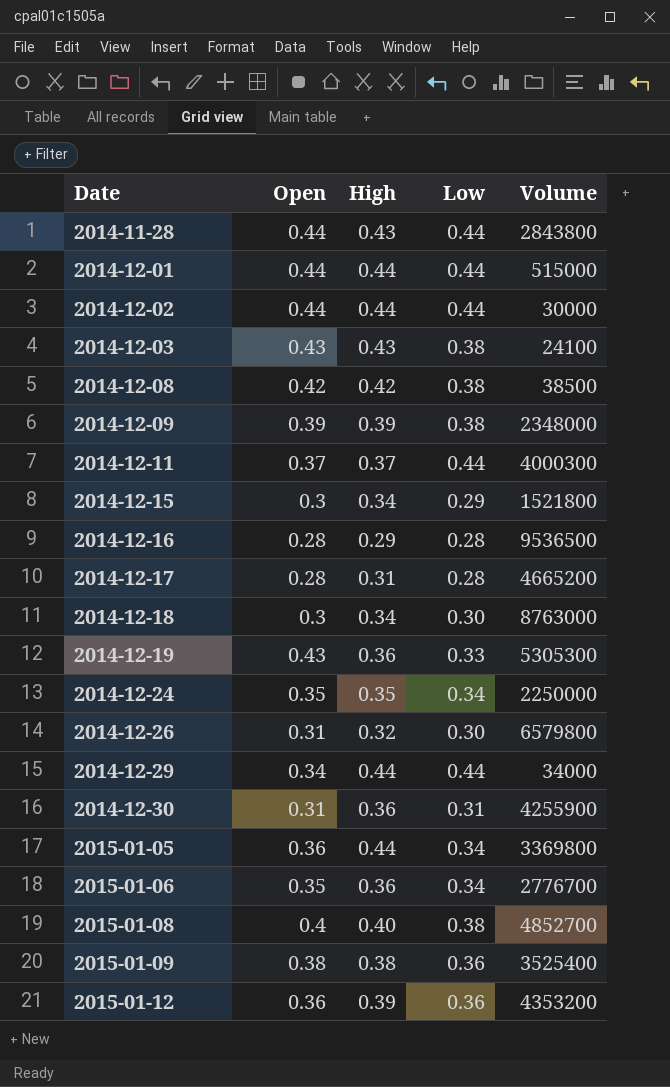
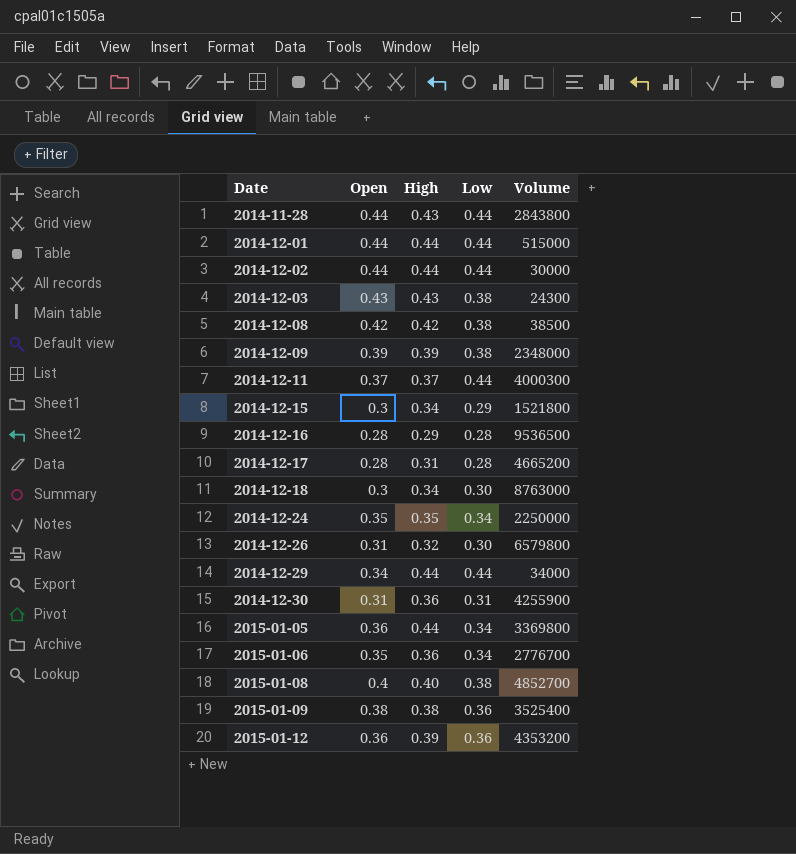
row 2014-12-19: 0.43 | 0.36 | 0.33 | 5305300 -> none
2014-12-03 | Volume: 24100 -> 24300

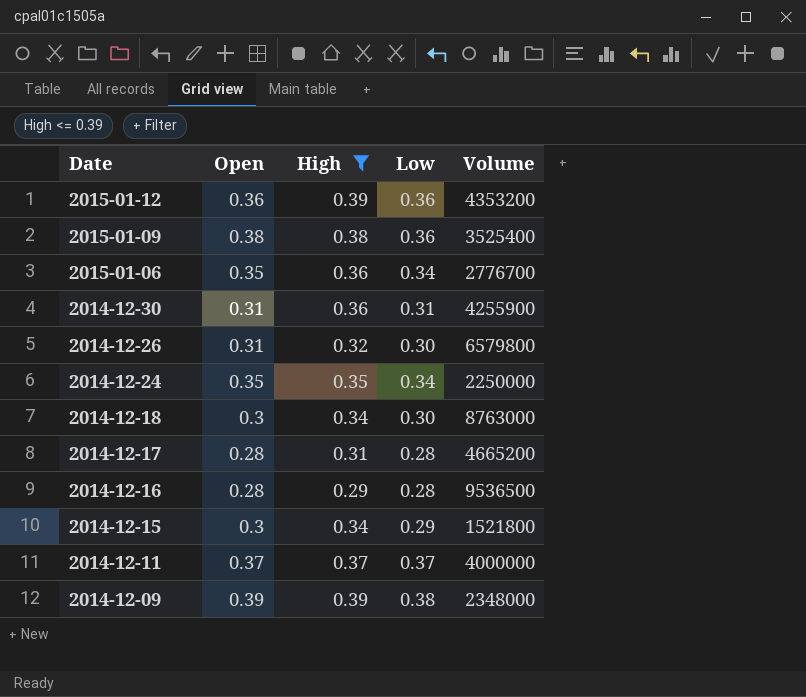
filter: none -> High <= 0.39
row order: Date ascending -> Date descending
2014-12-11 | Low: 0.44 -> 0.37
2014-12-11 | Volume: 4000300 -> 4000000

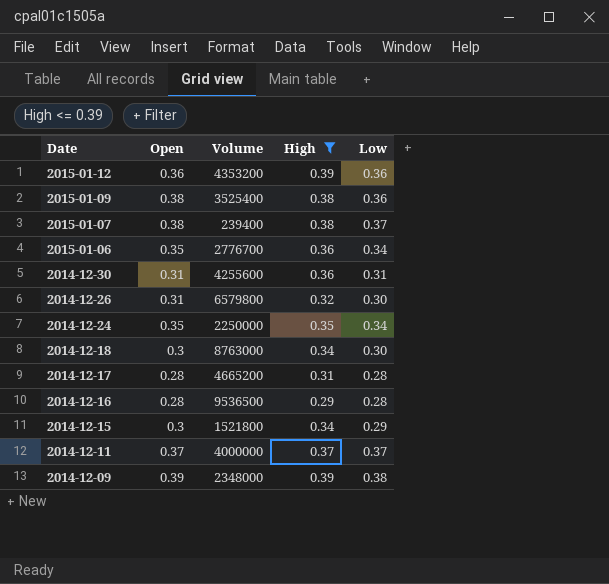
column Volume | position: 5 -> 3
row 2015-01-07: none -> 0.38 | 239400 | 0.38 | 0.37
2014-12-30 | Volume: 4255900 -> 4255600

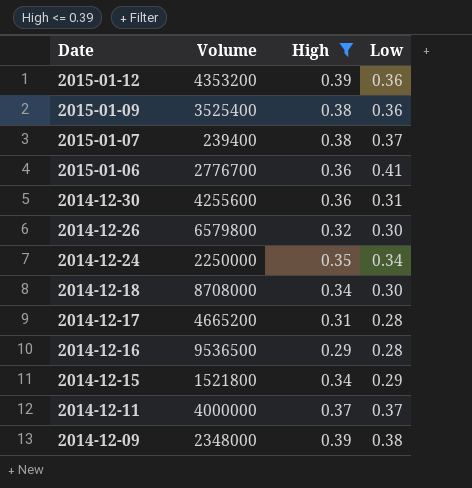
column Open | position: 2 -> none
2015-01-06 | Low: 0.34 -> 0.41
2014-12-18 | Volume: 8763000 -> 8708000

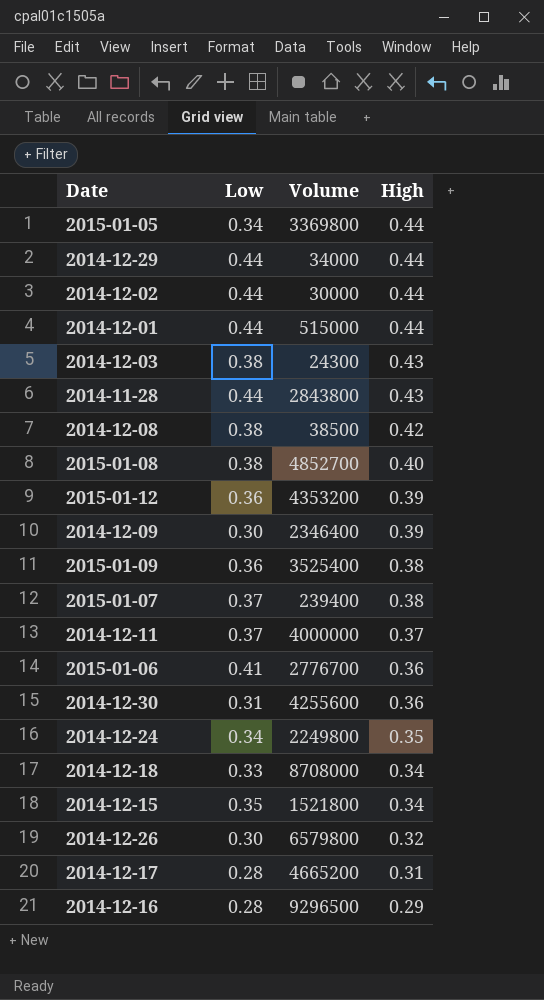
filter: High <= 0.39 -> none
row order: Date descending -> High descending
column Low | position: 4 -> 2
2014-12-09 | Low: 0.38 -> 0.30
2014-12-09 | Volume: 2348000 -> 2346400
2014-12-24 | Volume: 2250000 -> 2249800
2014-12-18 | Low: 0.30 -> 0.33
2014-12-15 | Low: 0.29 -> 0.35
2014-12-16 | Volume: 9536500 -> 9296500

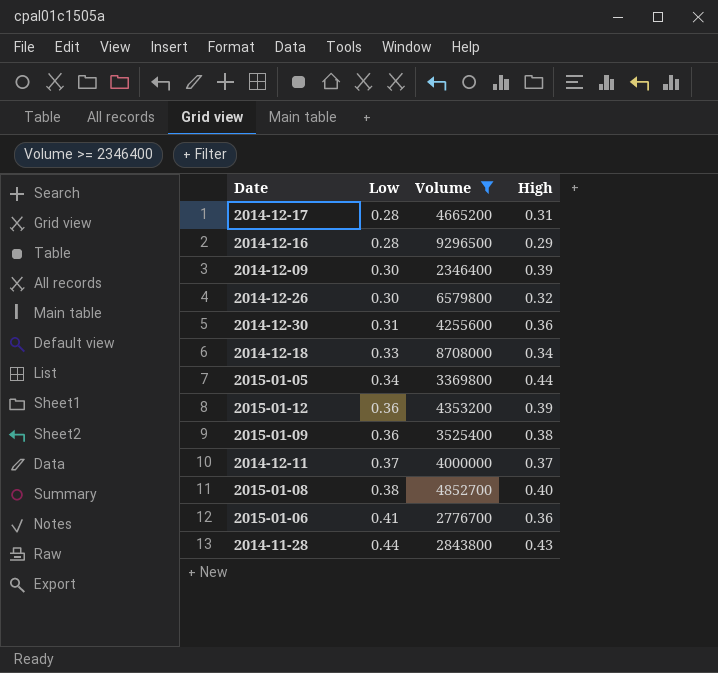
filter: none -> Volume >= 2346400
row order: High descending -> Low ascending

